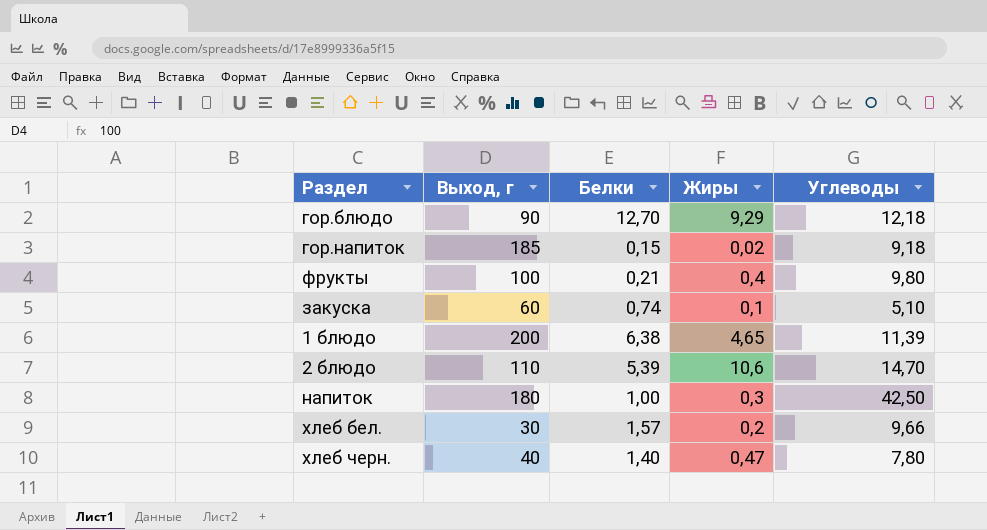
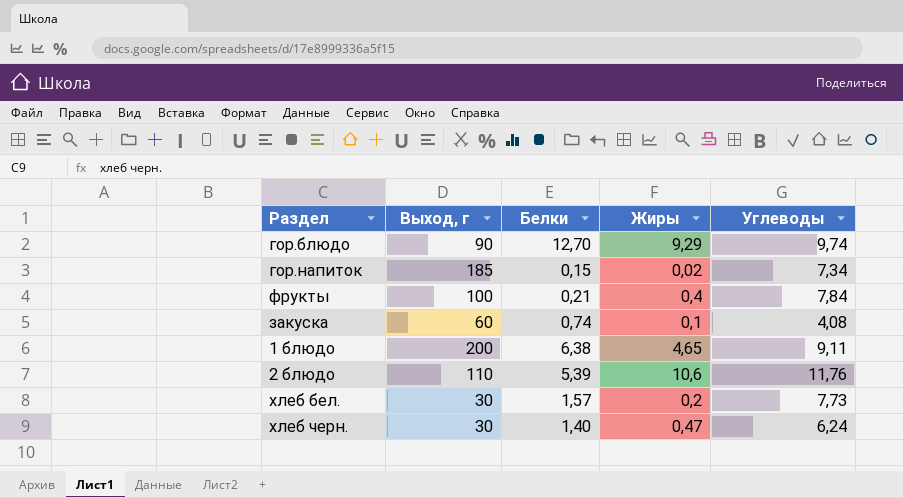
row напиток: 180 | 1,00 | 0,3 | 42,50 -> none
гор.блюдо | Углеводы: 12,18 -> 9,74
гор.напиток | Углеводы: 9,18 -> 7,34
фрукты | Углеводы: 9,80 -> 7,84
закуска | Углеводы: 5,10 -> 4,08
1 блюдо | Углеводы: 11,39 -> 9,11
2 блюдо | Углеводы: 14,70 -> 11,76
хлеб бел. | Углеводы: 9,66 -> 7,73
хлеб черн. | Выход, г: 40 -> 30
хлеб черн. | Углеводы: 7,80 -> 6,24

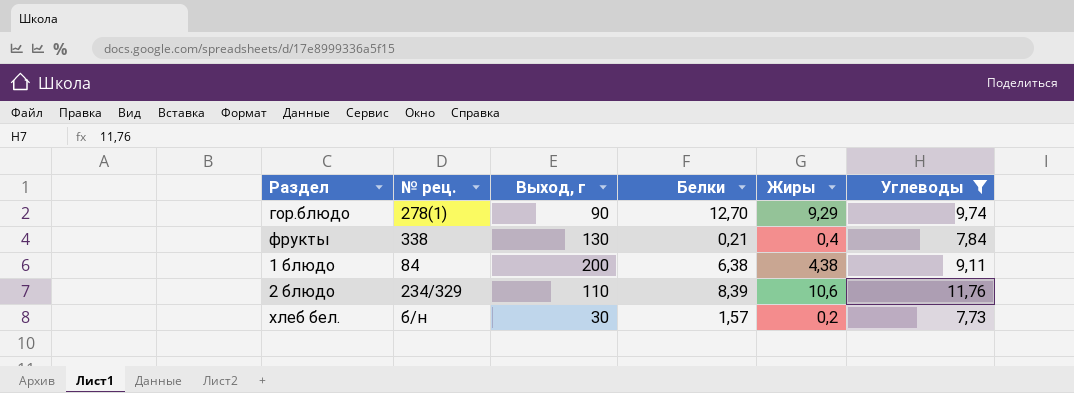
filter: none -> Углеводы >= 7,73
column № рец. | position: none -> 2
фрукты | Выход, г: 100 -> 130
1 блюдо | Жиры: 4,65 -> 4,38
2 блюдо | Белки: 5,39 -> 8,39

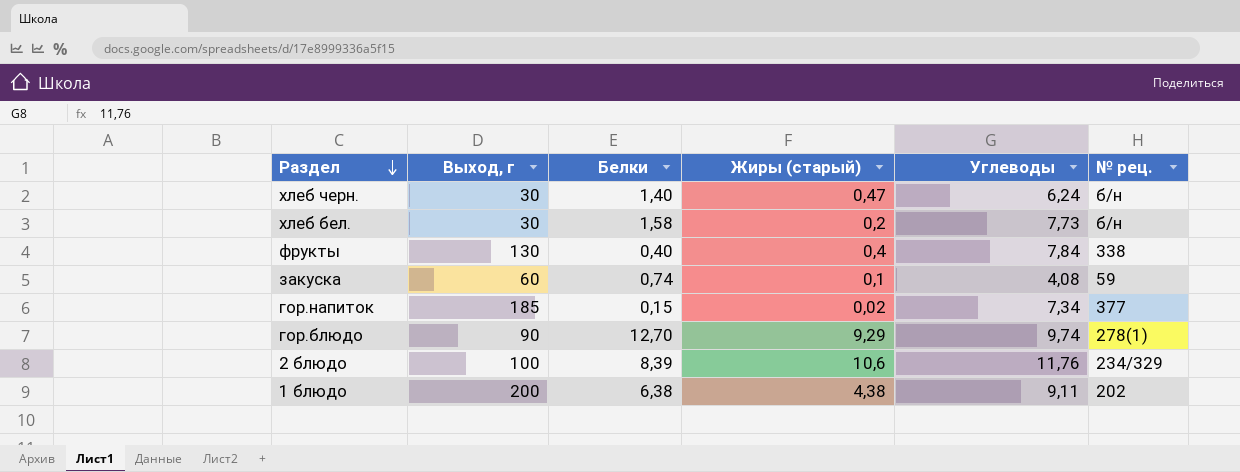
filter: Углеводы >= 7,73 -> none
row order: none -> Раздел descending
column name: Жиры -> Жиры (старый)
column № рец. | position: 2 -> 6
хлеб бел. | Белки: 1,57 -> 1,58
фрукты | Белки: 0,21 -> 0,40
2 блюдо | Выход, г: 110 -> 100
1 блюдо | № рец.: 84 -> 202

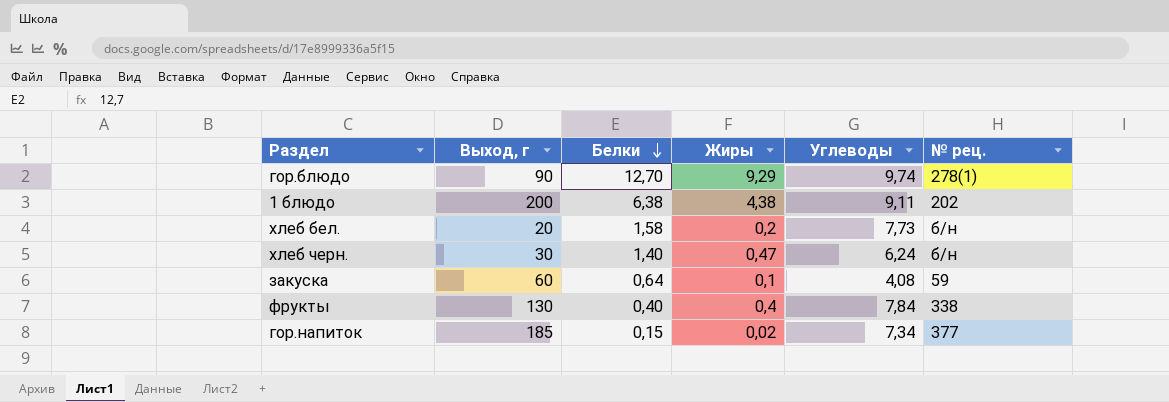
row order: Раздел descending -> Белки descending
column name: Жиры (старый) -> Жиры
row 2 блюдо: 100 | 8,39 | 10,6 | 11,76 | 234/329 -> none
хлеб бел. | Выход, г: 30 -> 20
закуска | Белки: 0,74 -> 0,64

